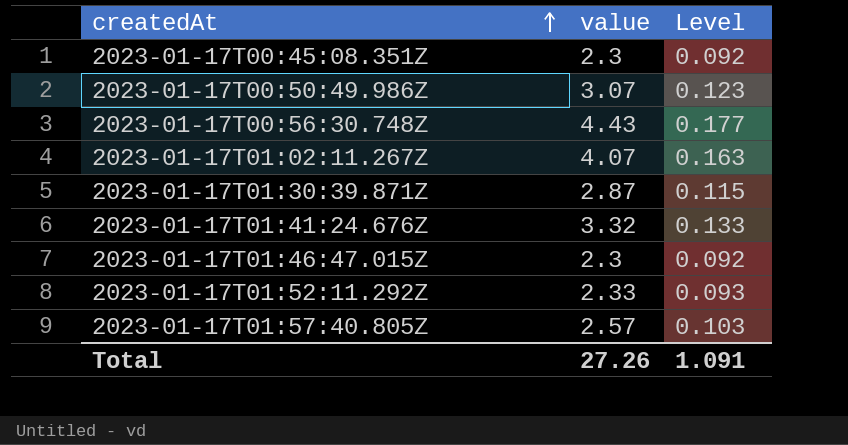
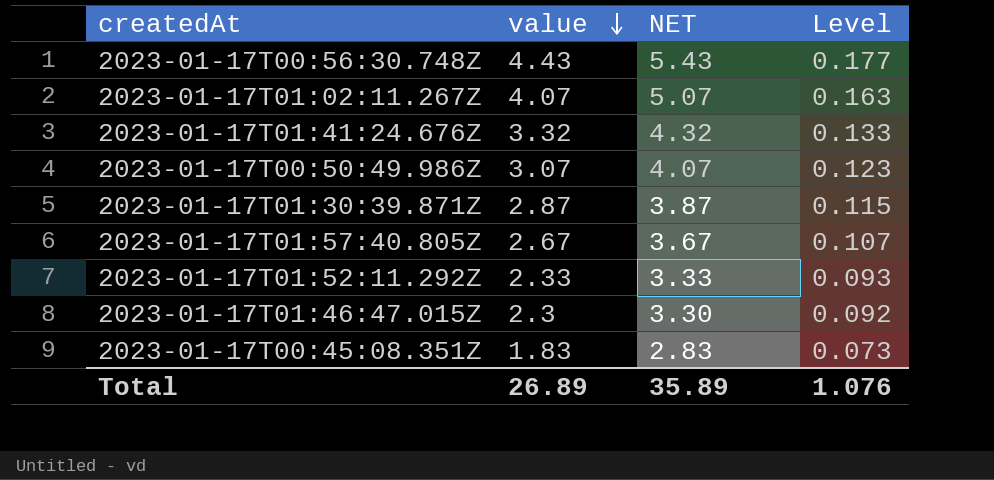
row order: createdAt ascending -> value descending
column NET | formula: none -> [value] + 1
2023-01-17T01:57:40.805Z | value: 2.57 -> 2.67
2023-01-17T01:57:40.805Z | Level: 0.103 -> 0.107
2023-01-17T00:45:08.351Z | value: 2.3 -> 1.83
2023-01-17T00:45:08.351Z | Level: 0.092 -> 0.073
Total | value: 27.26 -> 26.89
Total | Level: 1.091 -> 1.076

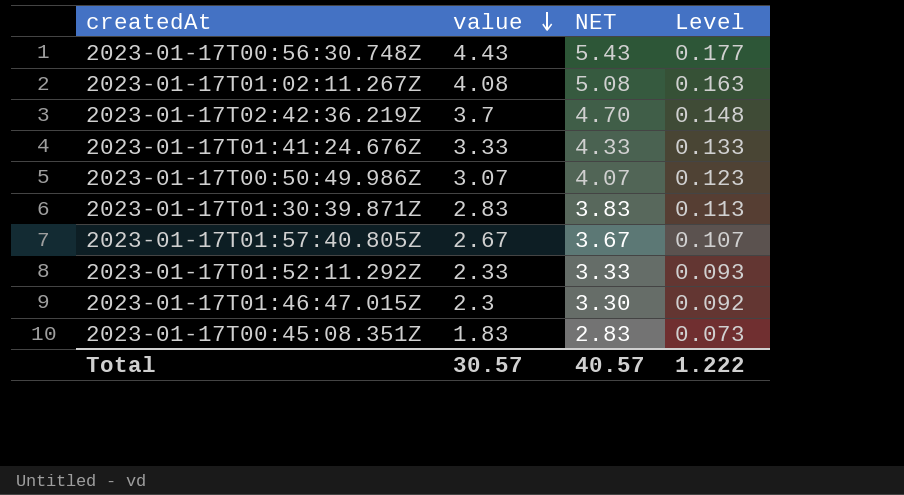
2023-01-17T01:02:11.267Z | value: 4.07 -> 4.08
2023-01-17T01:02:11.267Z | NET: 5.07 -> 5.08
row 2023-01-17T02:42:36.219Z: none -> 3.7 | 4.70 | 0.148
2023-01-17T01:41:24.676Z | value: 3.32 -> 3.33
2023-01-17T01:41:24.676Z | NET: 4.32 -> 4.33
2023-01-17T01:30:39.871Z | value: 2.87 -> 2.83
2023-01-17T01:30:39.871Z | NET: 3.87 -> 3.83
2023-01-17T01:30:39.871Z | Level: 0.115 -> 0.113
Total | value: 26.89 -> 30.57
Total | NET: 35.89 -> 40.57
Total | Level: 1.076 -> 1.222

